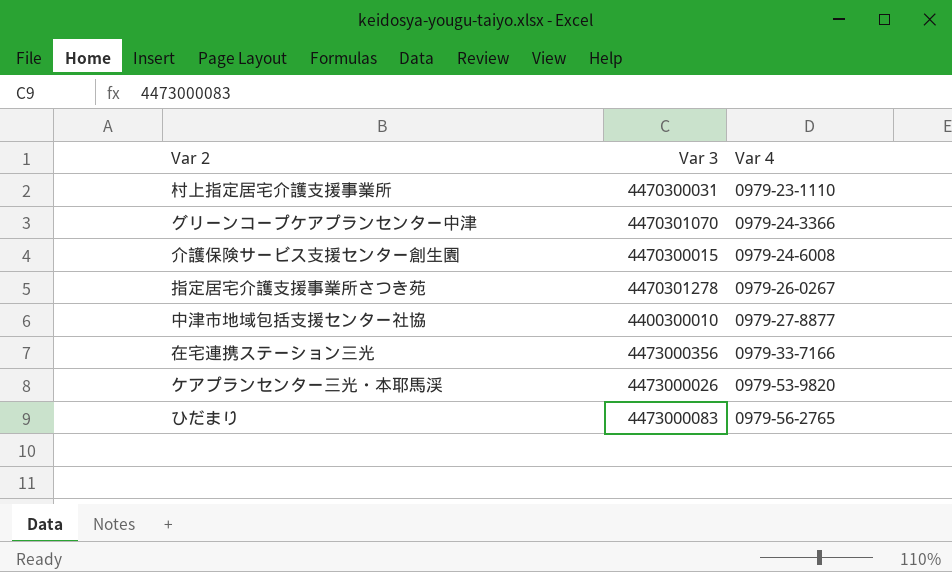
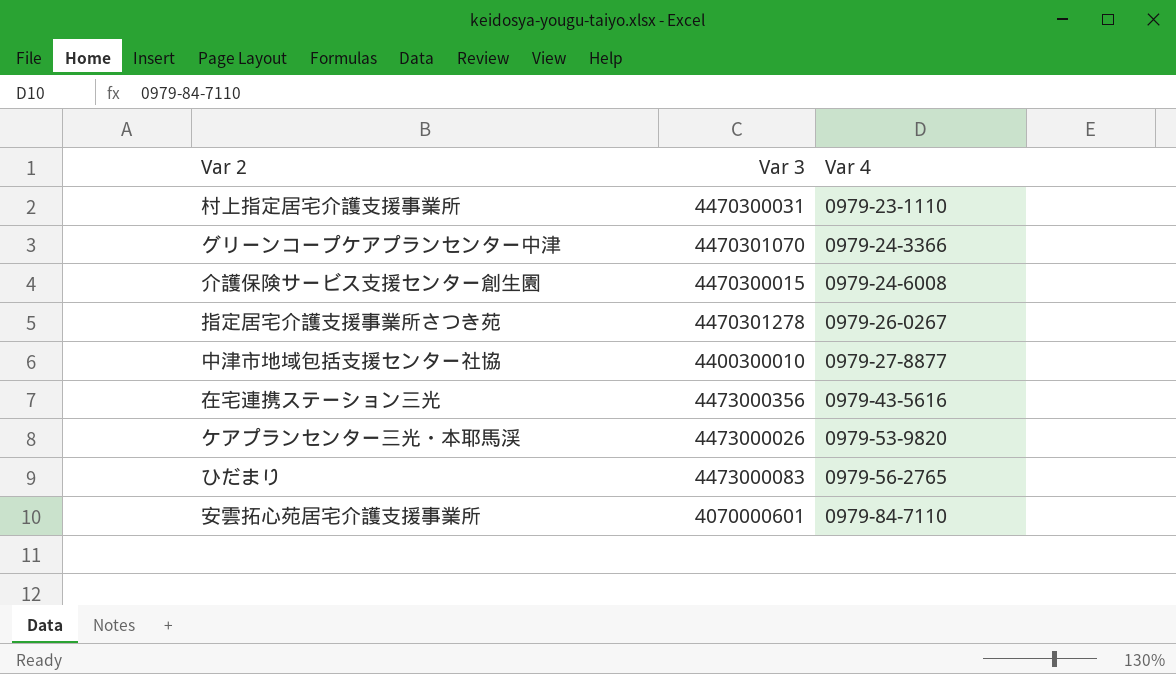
在宅連携ステーション三光 | Var 4: 0979-33-7166 -> 0979-43-5616
row 安雲拓心苑居宅介護支援事業所: none -> 4070000601 | 0979-84-7110

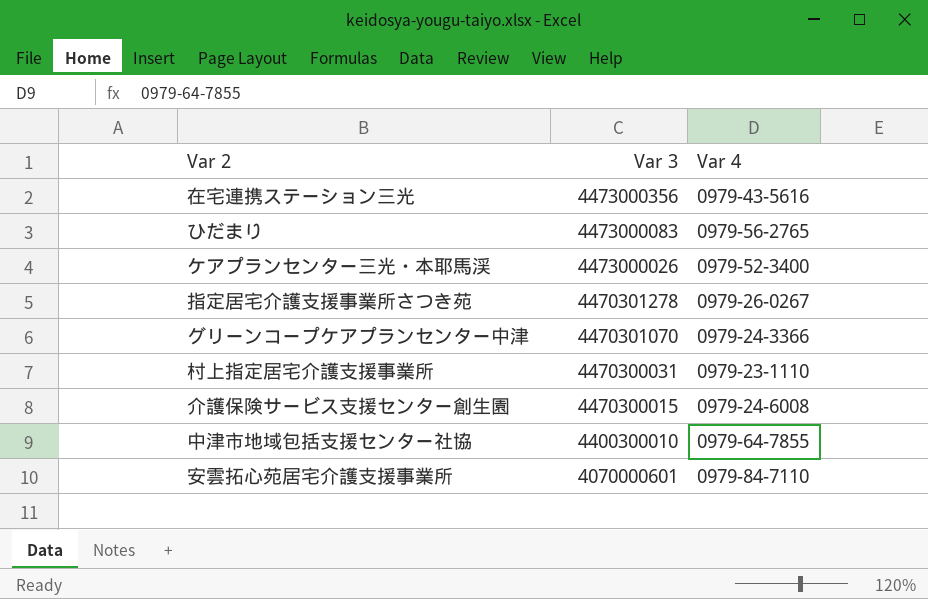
row order: Var 4 ascending -> Var 3 descending
ケアプランセンター三光・本耶馬渓 | Var 4: 0979-53-9820 -> 0979-52-3400
中津市地域包括支援センター社協 | Var 4: 0979-27-8877 -> 0979-64-7855

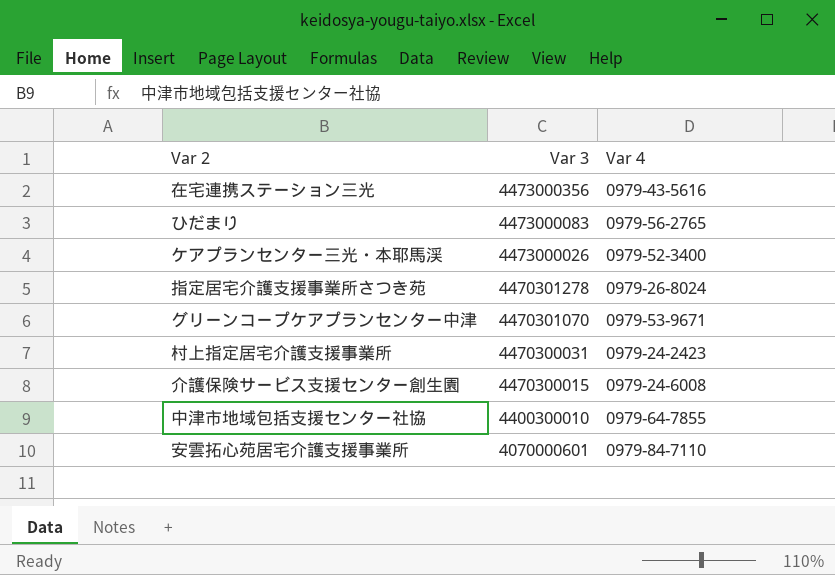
指定居宅介護支援事業所さつき苑 | Var 4: 0979-26-0267 -> 0979-26-8024
グリーンコープケアプランセンター中津 | Var 4: 0979-24-3366 -> 0979-53-9671
村上指定居宅介護支援事業所 | Var 4: 0979-23-1110 -> 0979-24-2423

